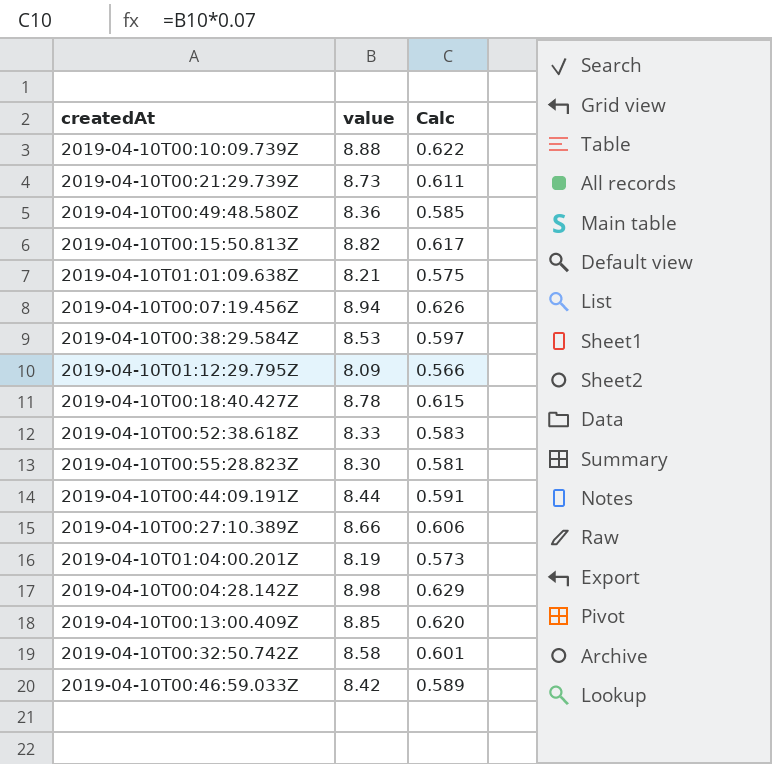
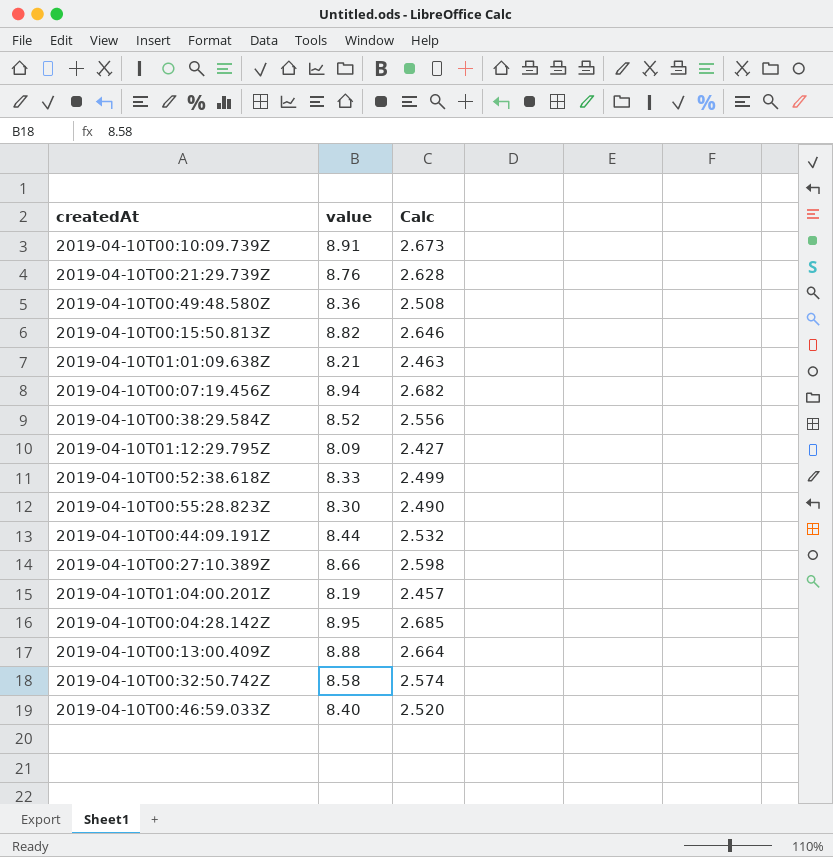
column Calc | formula: [value] * 0.07 -> [value] * 0.3
row 2019-04-10T00:18:40.427Z: 8.78 | 0.615 -> none
2019-04-10T00:10:09.739Z | value: 8.88 -> 8.91
2019-04-10T00:21:29.739Z | value: 8.73 -> 8.76
2019-04-10T00:38:29.584Z | value: 8.53 -> 8.52
2019-04-10T00:04:28.142Z | value: 8.98 -> 8.95
2019-04-10T00:13:00.409Z | value: 8.85 -> 8.88
2019-04-10T00:46:59.033Z | value: 8.42 -> 8.40

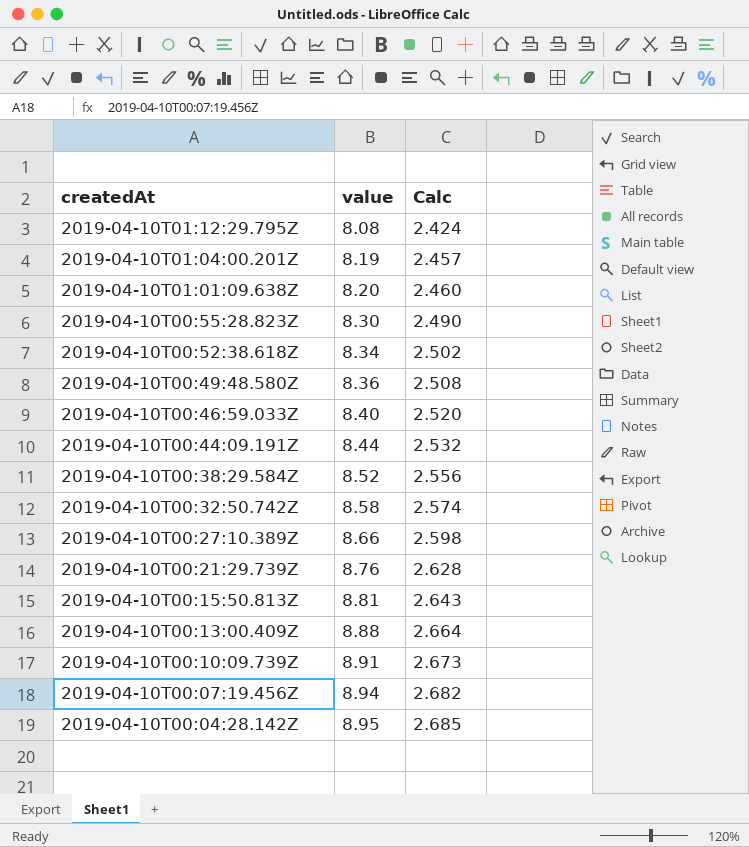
row order: none -> createdAt descending
2019-04-10T01:12:29.795Z | value: 8.09 -> 8.08
2019-04-10T01:12:29.795Z | Calc: 2.427 -> 2.424
2019-04-10T01:01:09.638Z | value: 8.21 -> 8.20
2019-04-10T01:01:09.638Z | Calc: 2.463 -> 2.460
2019-04-10T00:52:38.618Z | value: 8.33 -> 8.34
2019-04-10T00:52:38.618Z | Calc: 2.499 -> 2.502
2019-04-10T00:15:50.813Z | value: 8.82 -> 8.81
2019-04-10T00:15:50.813Z | Calc: 2.646 -> 2.643

